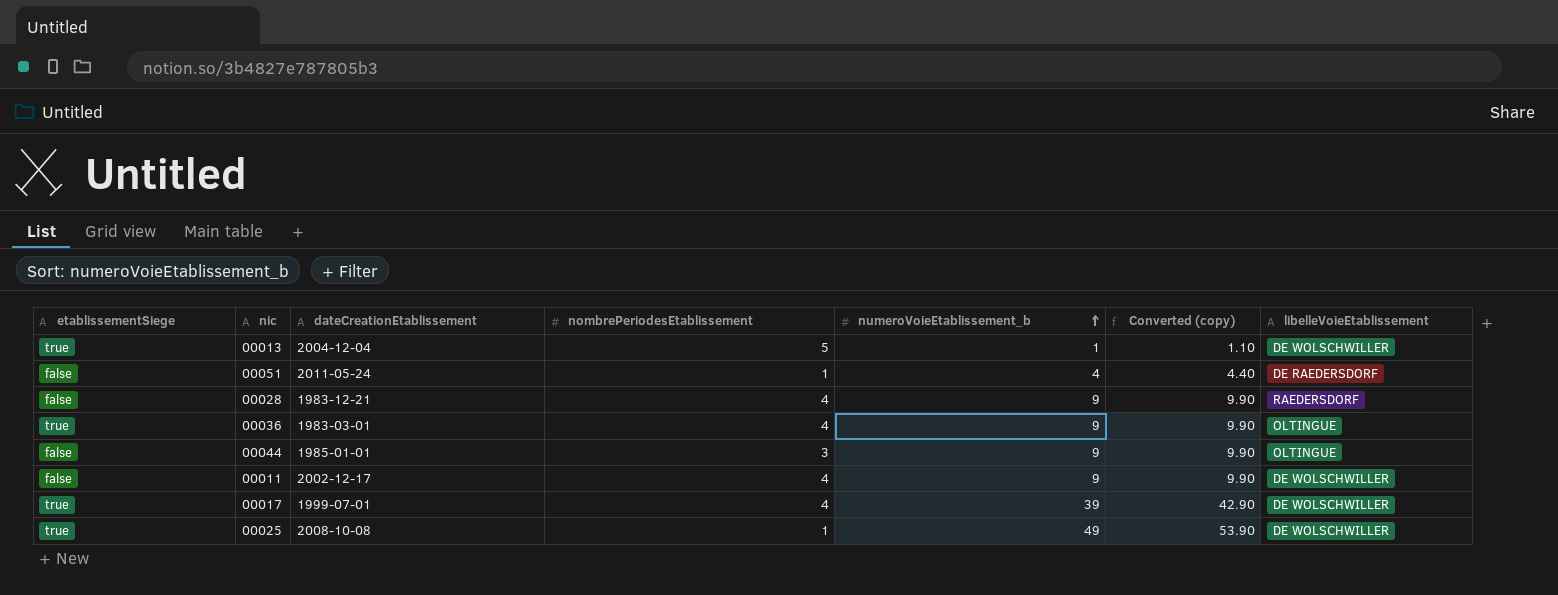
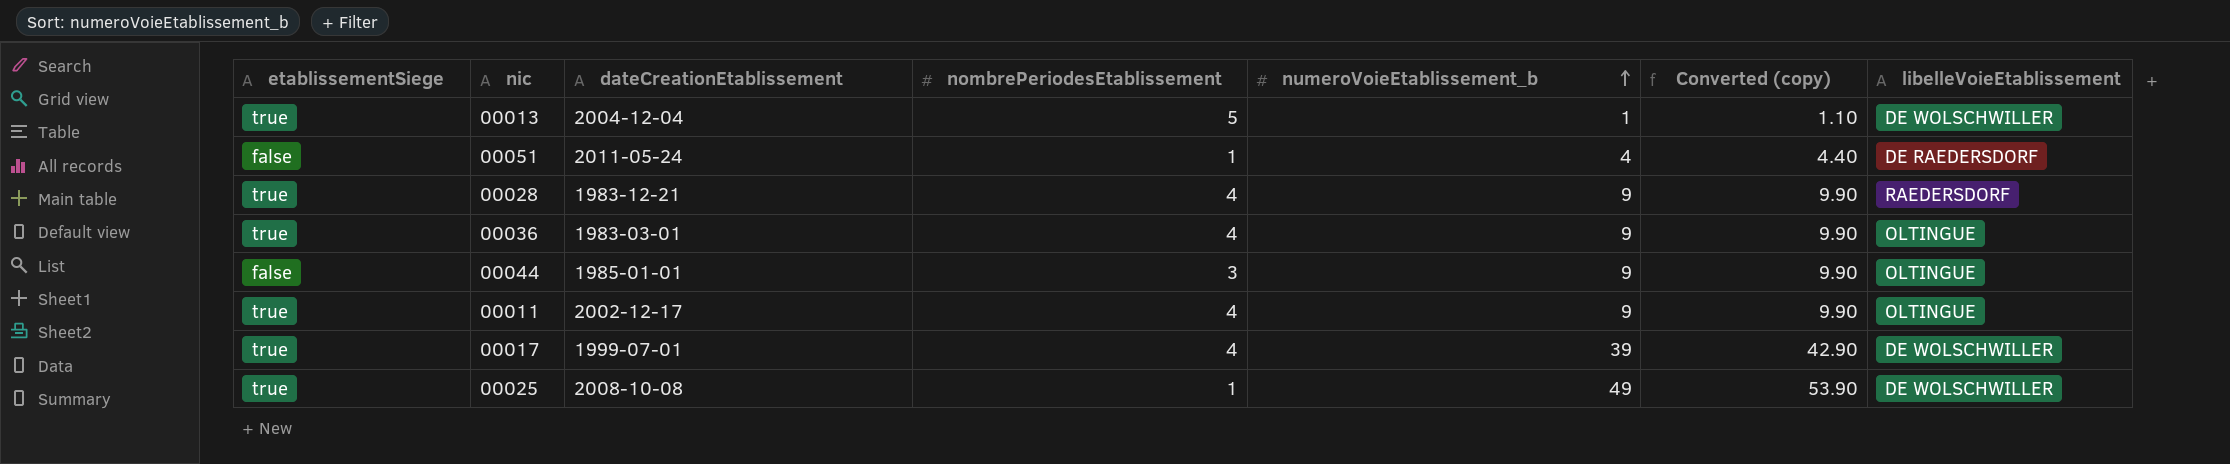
00028 | etablissementSiege: false -> true
00011 | etablissementSiege: false -> true
00011 | libelleVoieEtablissement: DE WOLSCHWILLER -> OLTINGUE

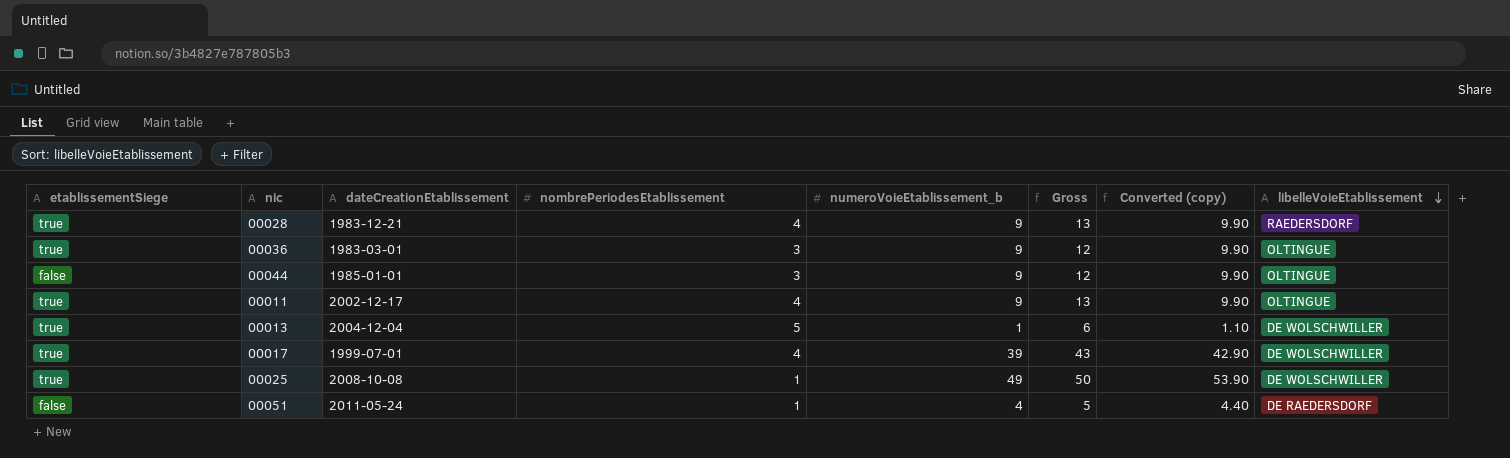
row order: numeroVoieEtablissement_b ascending -> libelleVoieEtablissement descending
column Gross | formula: none -> [nombrePeriodesEtablissement] + [numeroVoieEtablissement_b]
00036 | nombrePeriodesEtablissement: 4 -> 3

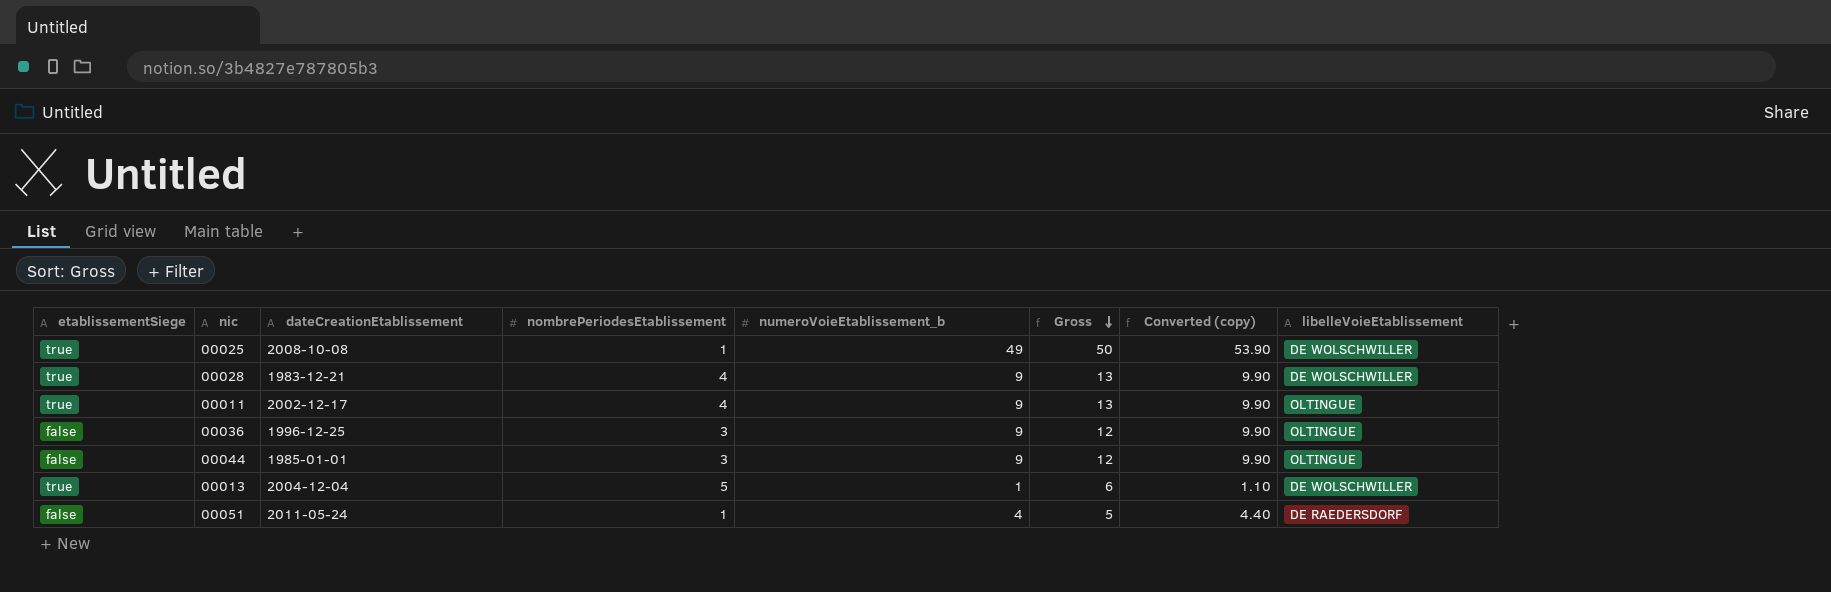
row order: libelleVoieEtablissement descending -> Gross descending
row 00017: true | 1999-07-01 | 4 | 39 | 43 | 42.90 | DE WOLSCHWILLER -> none
00028 | libelleVoieEtablissement: RAEDERSDORF -> DE WOLSCHWILLER
00036 | etablissementSiege: true -> false
00036 | dateCreationEtablissement: 1983-03-01 -> 1996-12-25

